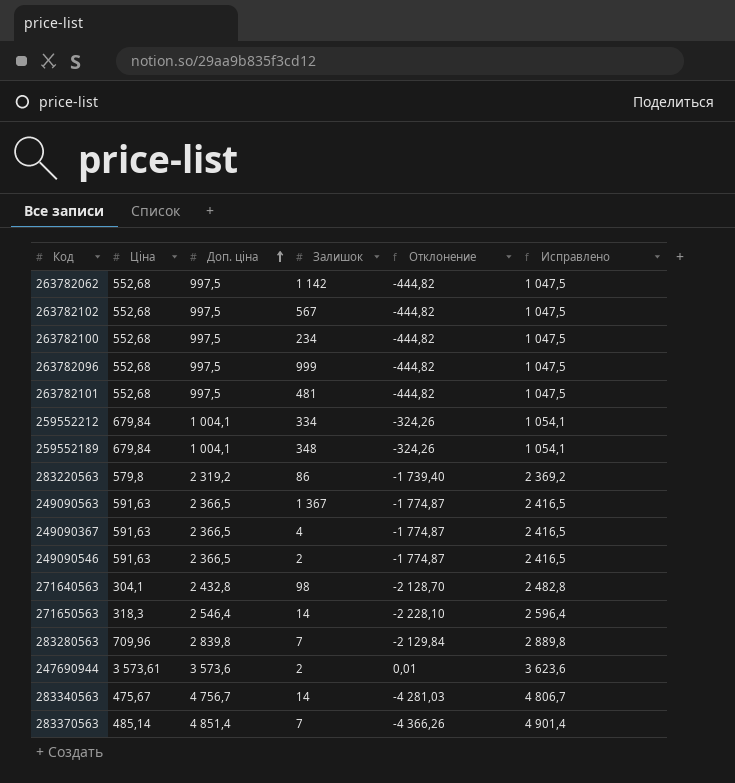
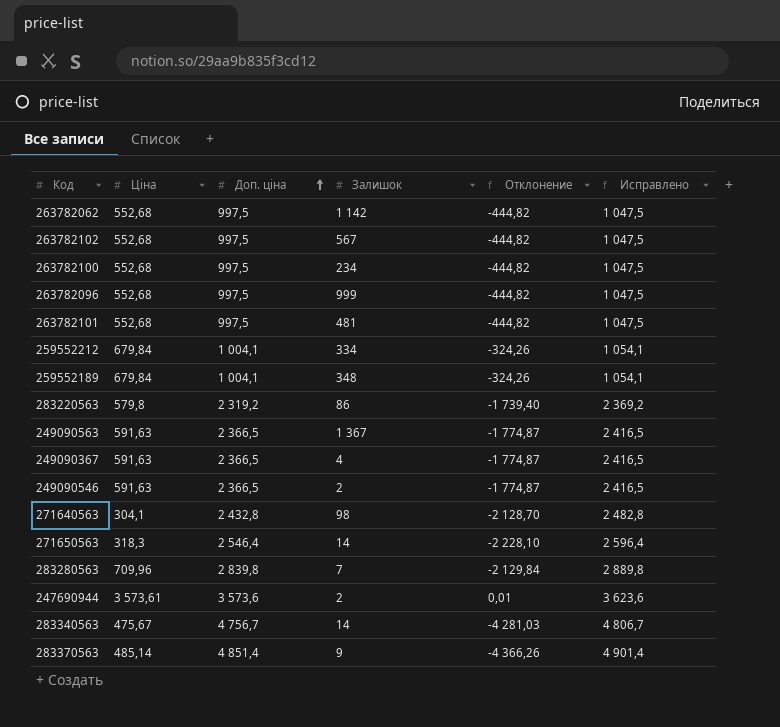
283370563 | Залишок: 7 -> 9

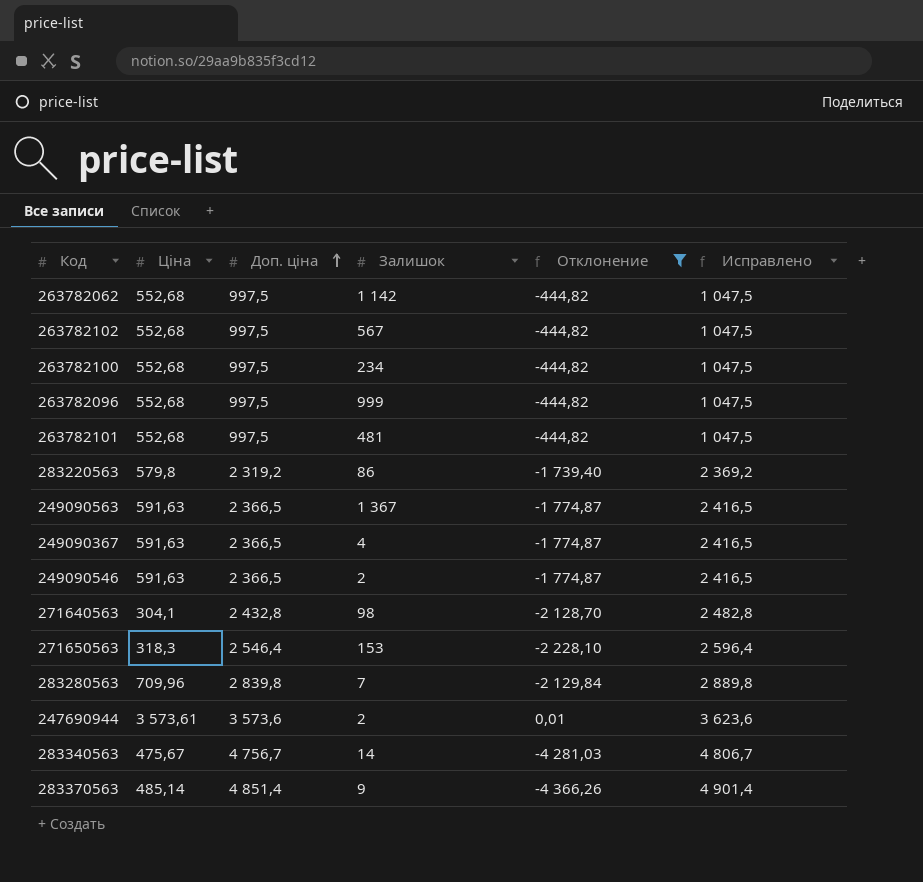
filter: none -> Отклонение != -324,26
271650563 | Залишок: 14 -> 153

